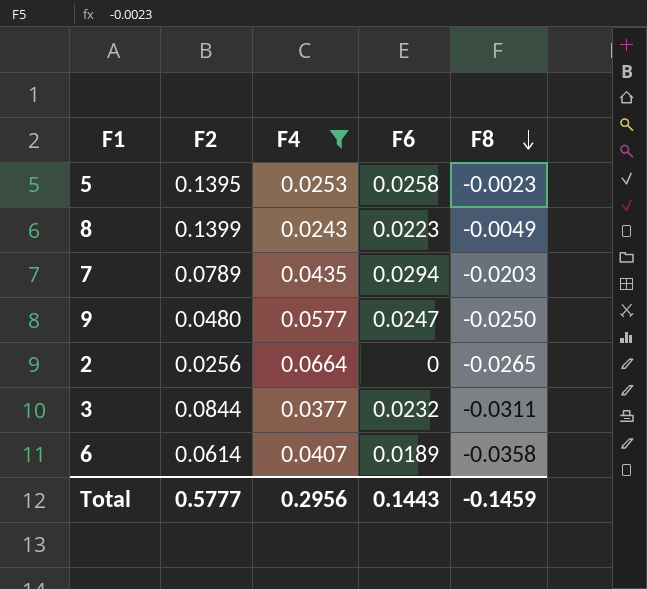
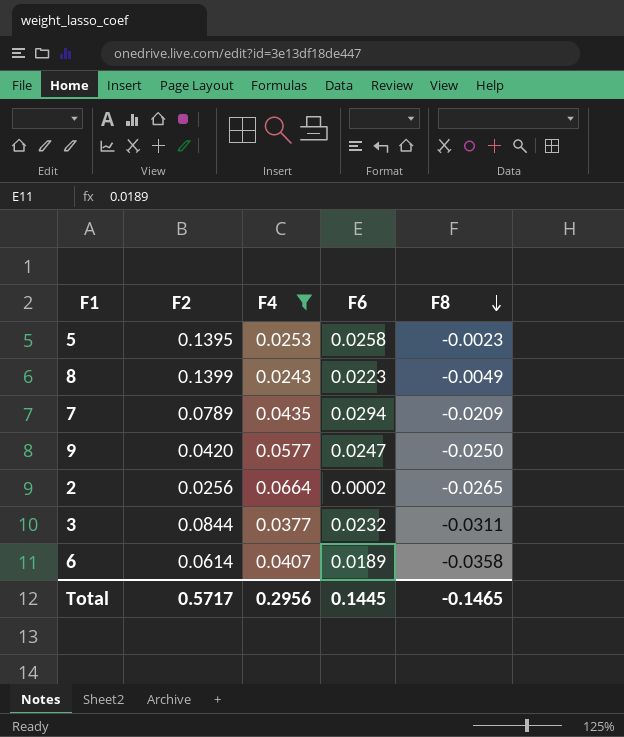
7 | F8: -0.0203 -> -0.0209
9 | F2: 0.0480 -> 0.0420
2 | F6: 0 -> 0.0002
Total | F2: 0.5777 -> 0.5717
Total | F6: 0.1443 -> 0.1445
Total | F8: -0.1459 -> -0.1465

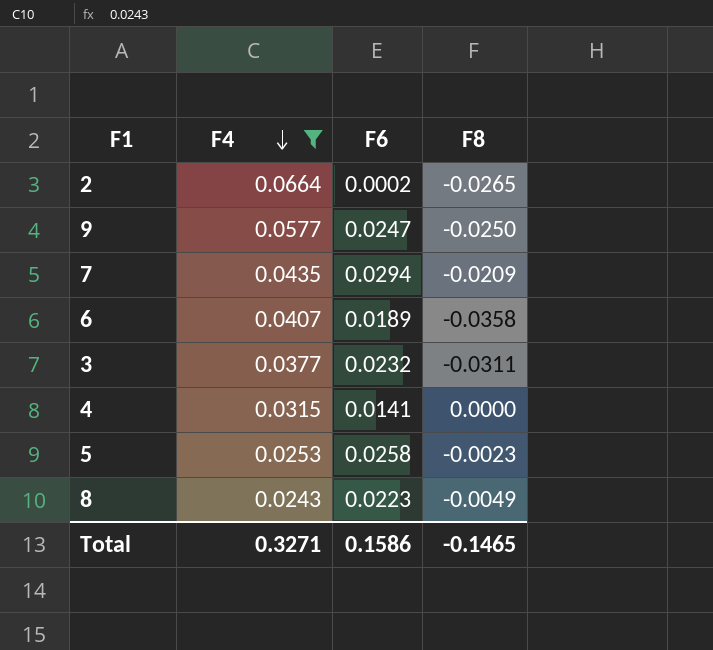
row order: F8 descending -> F4 descending
column F2 | position: 2 -> none
row 4: none -> 0.0315 | 0.0141 | 0.0000
Total | F4: 0.2956 -> 0.3271
Total | F6: 0.1445 -> 0.1586

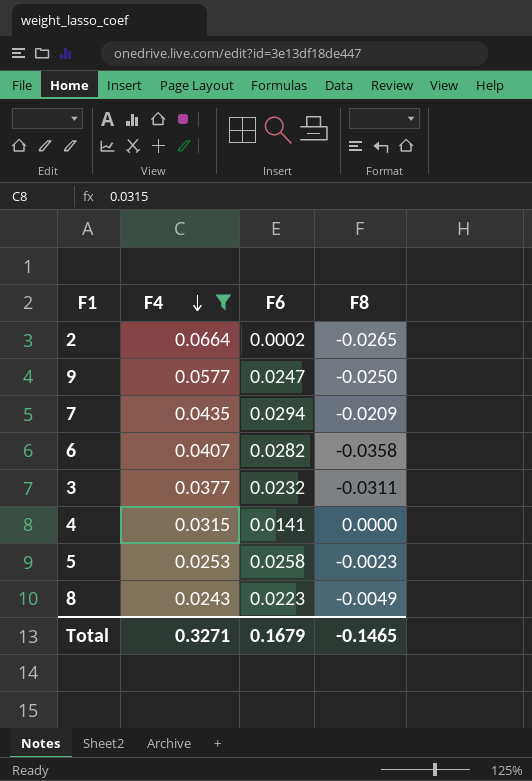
6 | F6: 0.0189 -> 0.0282
Total | F6: 0.1586 -> 0.1679

